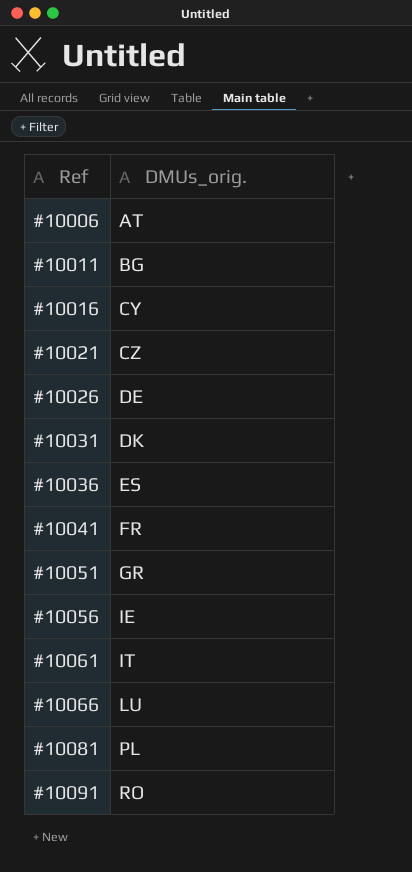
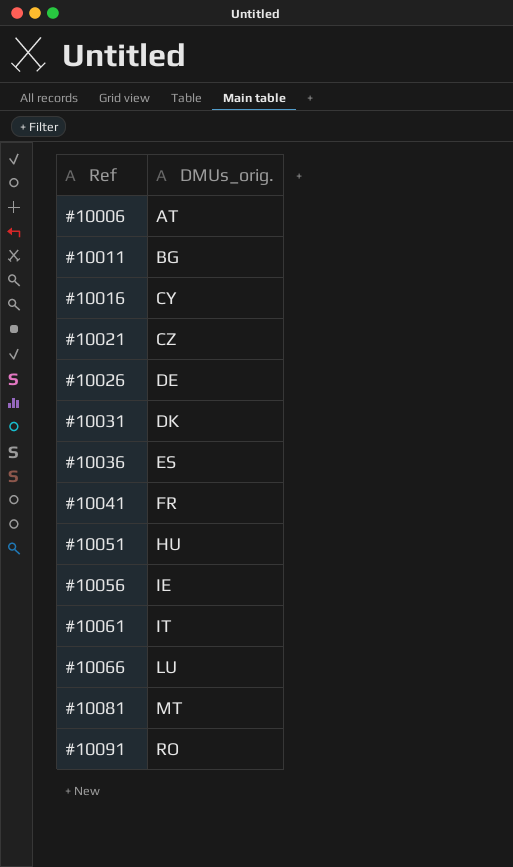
#10051 | DMUs_orig.: GR -> HU
#10081 | DMUs_orig.: PL -> MT

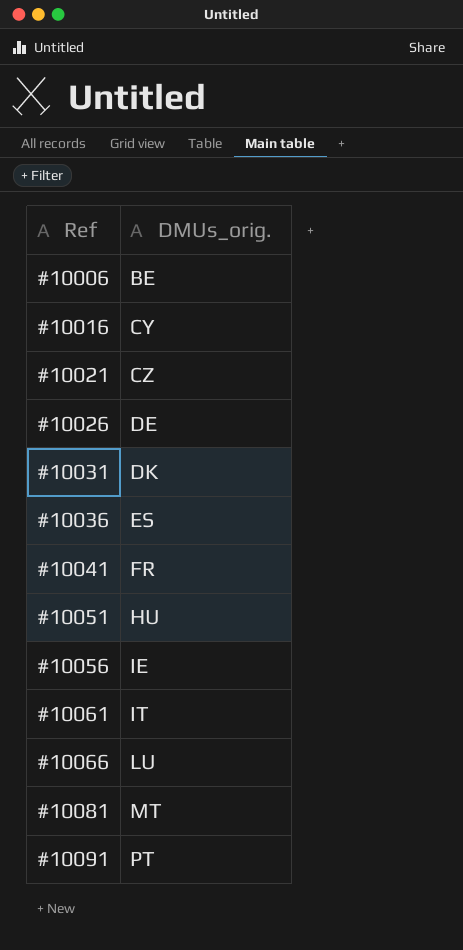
row #10011: BG -> none
#10006 | DMUs_orig.: AT -> BE
#10091 | DMUs_orig.: RO -> PT

